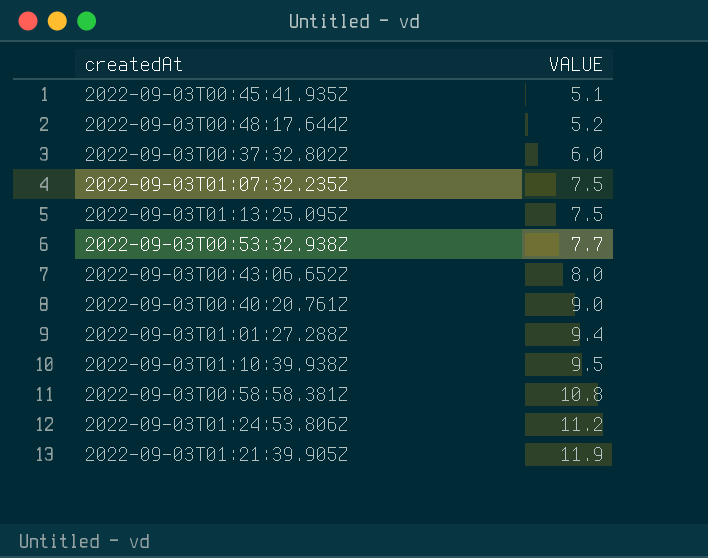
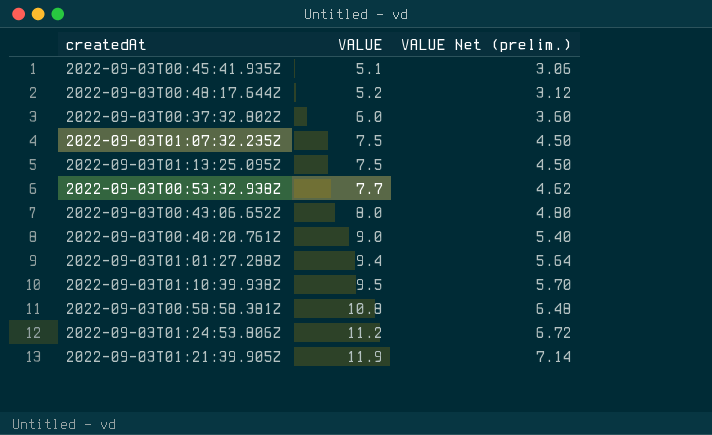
column VALUE Net (prelim.) | formula: none -> [VALUE] * 0.6

